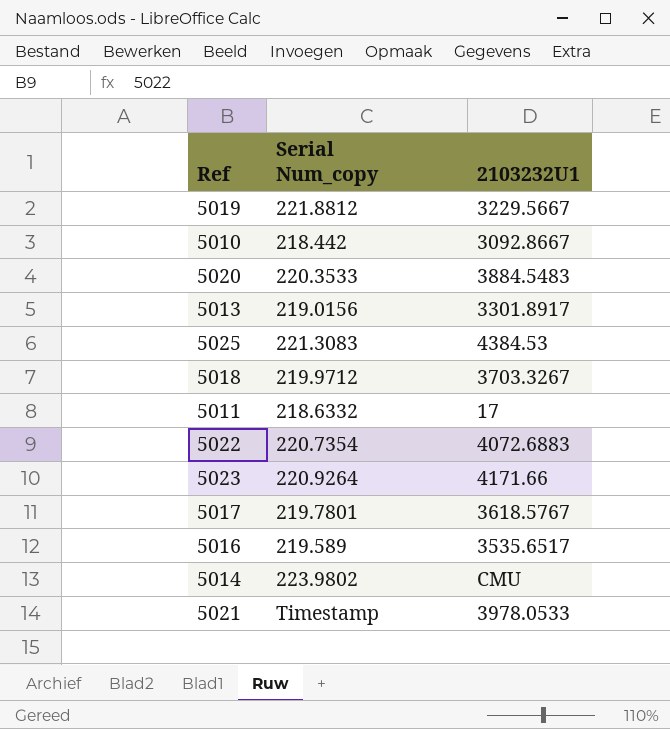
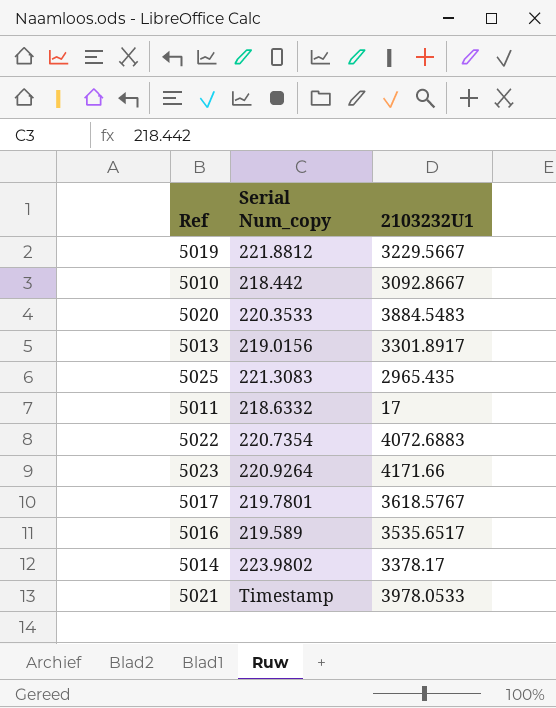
row 5018: 219.9712 | 3703.3267 -> none
5025 | 2103232U1: 4384.53 -> 2965.435
5014 | 2103232U1: CMU -> 3378.17

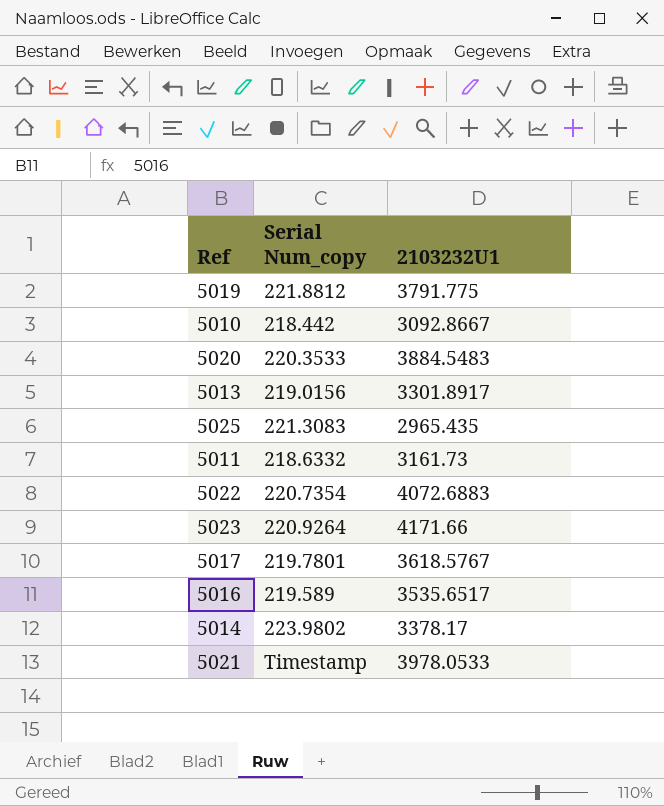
5019 | 2103232U1: 3229.5667 -> 3791.775
5011 | 2103232U1: 17 -> 3161.73

